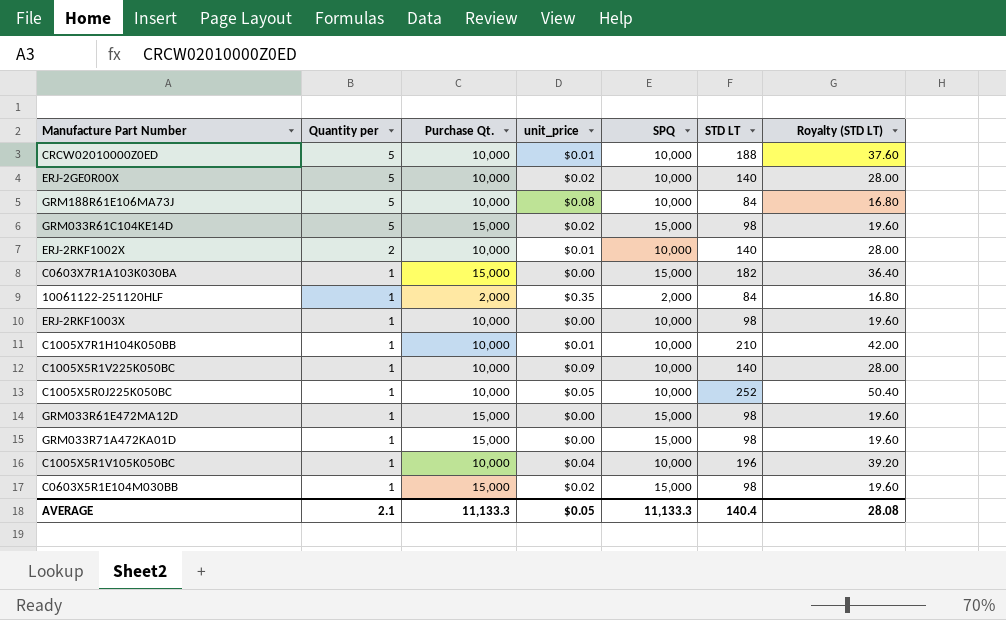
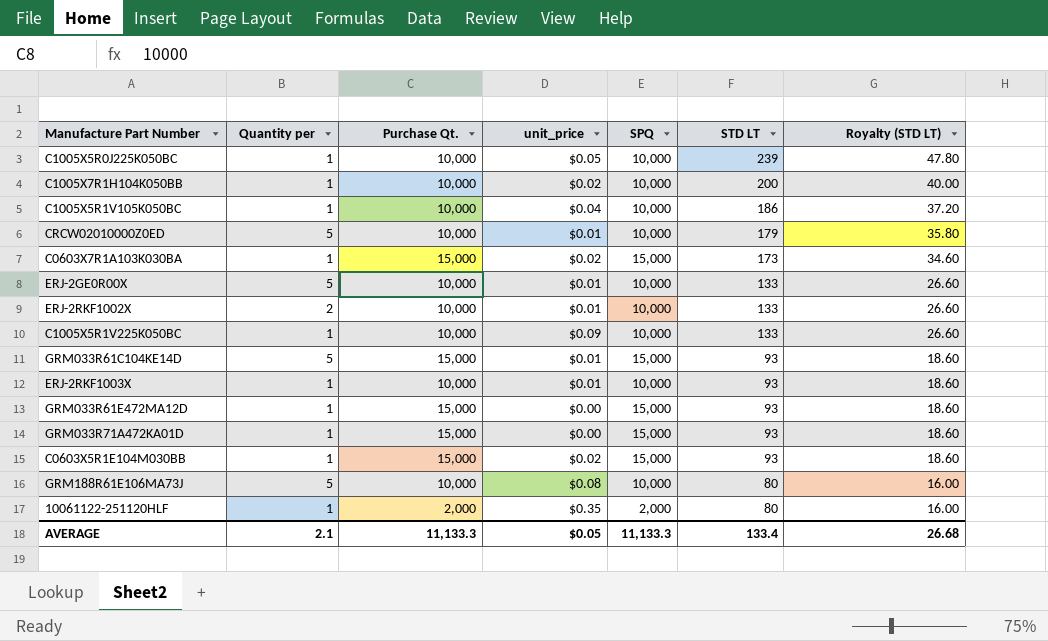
row order: Quantity per descending -> STD LT descending
C1005X5R0J225K050BC | STD LT: 252 -> 239
C1005X5R0J225K050BC | Royalty (STD LT): 50.40 -> 47.80
C1005X7R1H104K050BB | unit_price: $0.01 -> $0.02
C1005X7R1H104K050BB | STD LT: 210 -> 200
C1005X7R1H104K050BB | Royalty (STD LT): 42.00 -> 40.00
C1005X5R1V105K050BC | STD LT: 196 -> 186
C1005X5R1V105K050BC | Royalty (STD LT): 39.20 -> 37.20
CRCW02010000Z0ED | STD LT: 188 -> 179
CRCW02010000Z0ED | Royalty (STD LT): 37.60 -> 35.80
C0603X7R1A103K030BA | unit_price: $0.00 -> $0.02
C0603X7R1A103K030BA | STD LT: 182 -> 173
C0603X7R1A103K030BA | Royalty (STD LT): 36.40 -> 34.60
ERJ-2GE0R00X | unit_price: $0.02 -> $0.01
ERJ-2GE0R00X | STD LT: 140 -> 133
ERJ-2GE0R00X | Royalty (STD LT): 28.00 -> 26.60
ERJ-2RKF1002X | STD LT: 140 -> 133
ERJ-2RKF1002X | Royalty (STD LT): 28.00 -> 26.60
C1005X5R1V225K050BC | STD LT: 140 -> 133
C1005X5R1V225K050BC | Royalty (STD LT): 28.00 -> 26.60
GRM033R61C104KE14D | unit_price: $0.02 -> $0.01
GRM033R61C104KE14D | STD LT: 98 -> 93
GRM033R61C104KE14D | Royalty (STD LT): 19.60 -> 18.60
ERJ-2RKF1003X | unit_price: $0.00 -> $0.01
ERJ-2RKF1003X | STD LT: 98 -> 93
ERJ-2RKF1003X | Royalty (STD LT): 19.60 -> 18.60
GRM033R61E472MA12D | STD LT: 98 -> 93
GRM033R61E472MA12D | Royalty (STD LT): 19.60 -> 18.60
GRM033R71A472KA01D | STD LT: 98 -> 93
GRM033R71A472KA01D | Royalty (STD LT): 19.60 -> 18.60
C0603X5R1E104M030BB | STD LT: 98 -> 93
C0603X5R1E104M030BB | Royalty (STD LT): 19.60 -> 18.60
GRM188R61E106MA73J | STD LT: 84 -> 80
GRM188R61E106MA73J | Royalty (STD LT): 16.80 -> 16.00
10061122-251120HLF | STD LT: 84 -> 80
10061122-251120HLF | Royalty (STD LT): 16.80 -> 16.00
AVERAGE | STD LT: 140.4 -> 133.4
AVERAGE | Royalty (STD LT): 28.08 -> 26.68

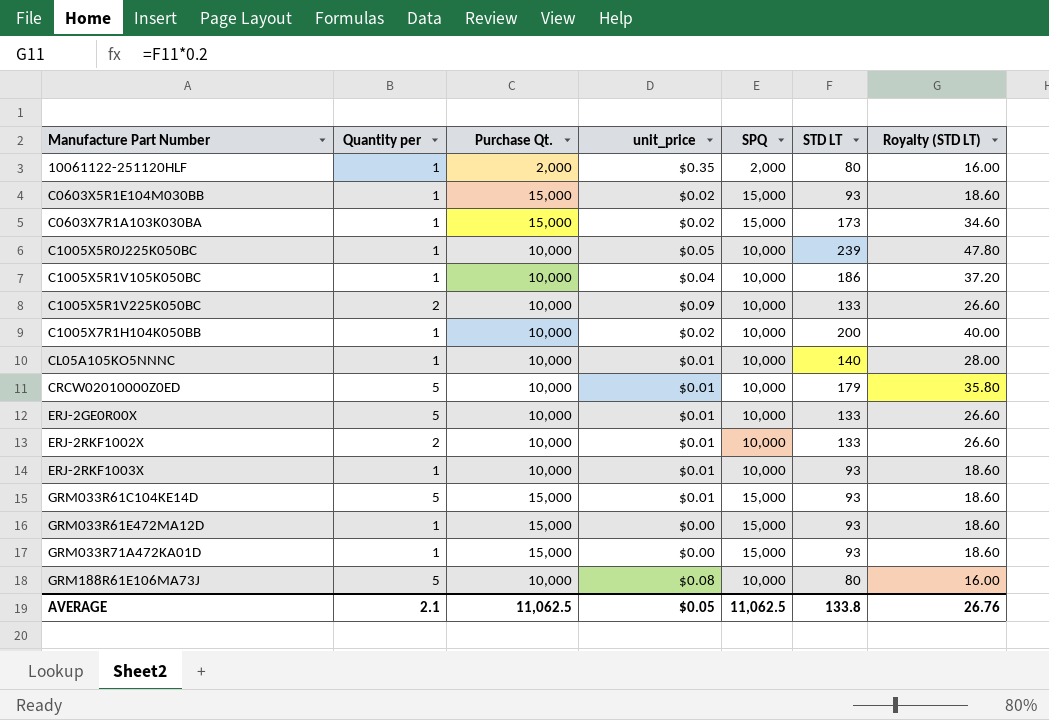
row order: STD LT descending -> Manufacture Part Number ascending
C1005X5R1V225K050BC | Quantity per: 1 -> 2
row CL05A105KO5NNNC: none -> 1 | 10,000 | $0.01 | 10,000 | 140 | 28.00
AVERAGE | Purchase Qt.: 11,133.3 -> 11,062.5
AVERAGE | SPQ: 11,133.3 -> 11,062.5
AVERAGE | STD LT: 133.4 -> 133.8
AVERAGE | Royalty (STD LT): 26.68 -> 26.76

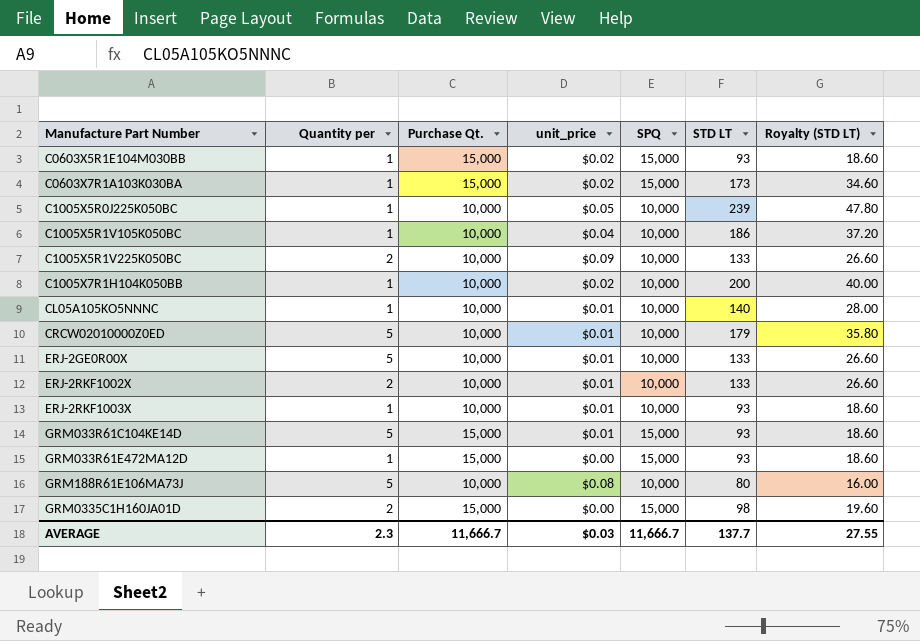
row 10061122-251120HLF: 1 | 2,000 | $0.35 | 2,000 | 80 | 16.00 -> none
row GRM033R71A472KA01D: 1 | 15,000 | $0.00 | 15,000 | 93 | 18.60 -> none
row GRM0335C1H160JA01D: none -> 2 | 15,000 | $0.00 | 15,000 | 98 | 19.60
AVERAGE | Quantity per: 2.1 -> 2.3
AVERAGE | Purchase Qt.: 11,062.5 -> 11,666.7
AVERAGE | unit_price: $0.05 -> $0.03
AVERAGE | SPQ: 11,062.5 -> 11,666.7
AVERAGE | STD LT: 133.8 -> 137.7
AVERAGE | Royalty (STD LT): 26.76 -> 27.55

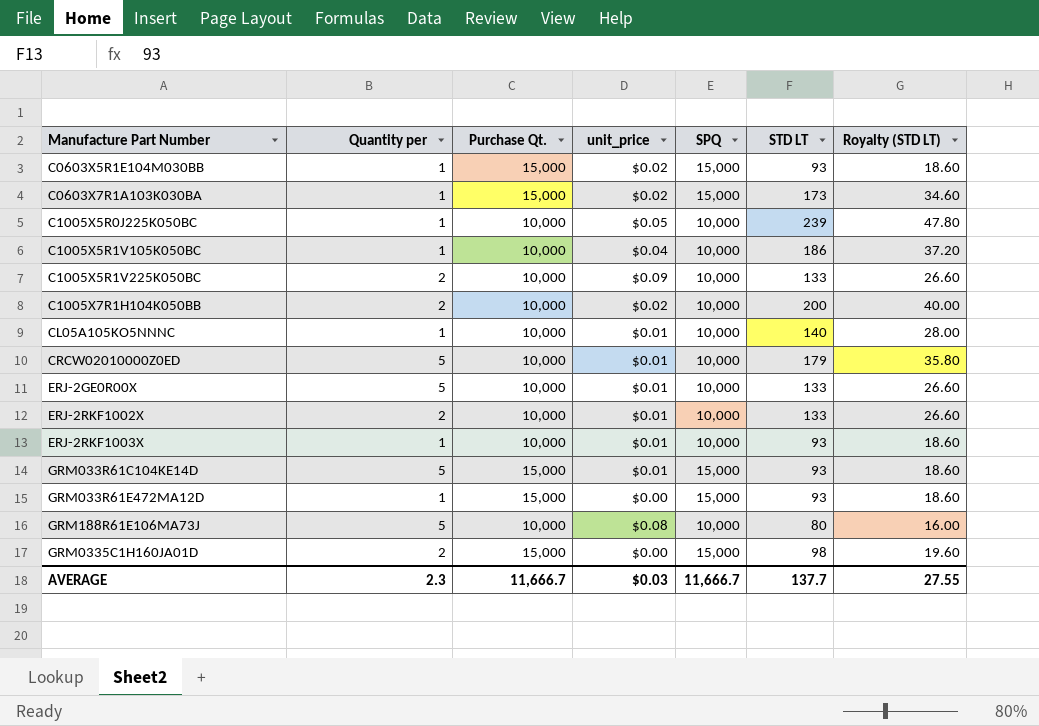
C1005X7R1H104K050BB | Quantity per: 1 -> 2

